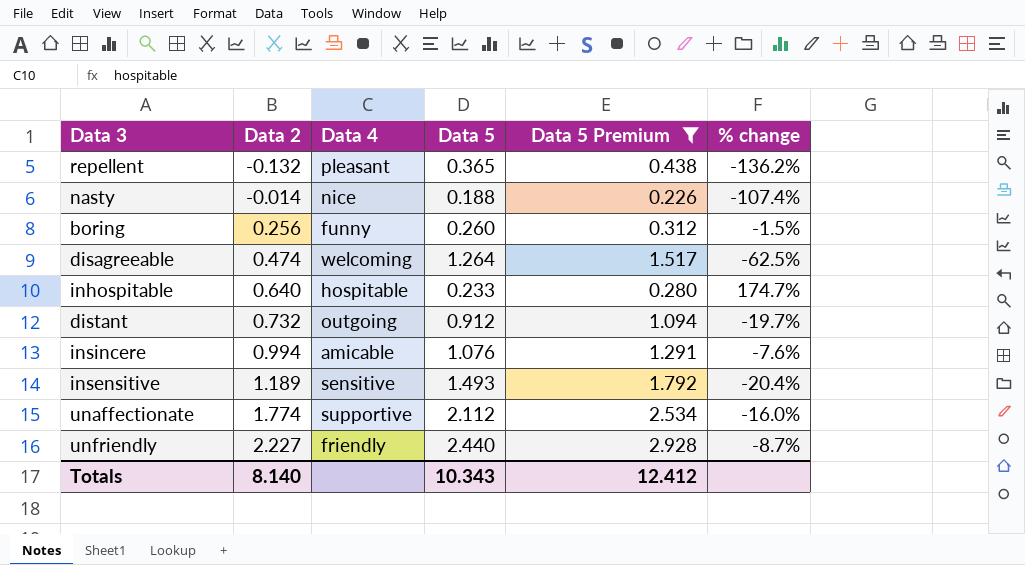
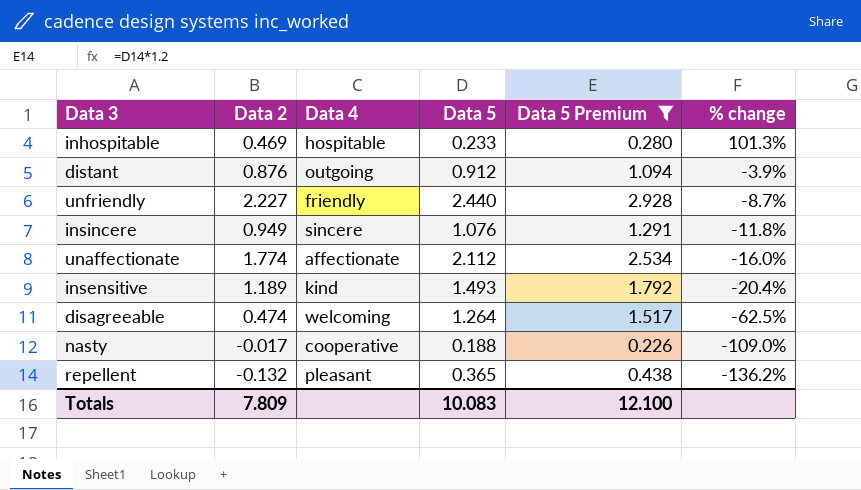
row order: Data 2 ascending -> % change descending
row boring: 0.256 | funny | 0.260 | 0.312 | -1.5% -> none
inhospitable | Data 2: 0.640 -> 0.469
inhospitable | % change: 174.7% -> 101.3%
distant | Data 2: 0.732 -> 0.876
distant | % change: -19.7% -> -3.9%
insincere | Data 2: 0.994 -> 0.949
insincere | Data 4: amicable -> sincere
insincere | % change: -7.6% -> -11.8%
unaffectionate | Data 4: supportive -> affectionate
insensitive | Data 4: sensitive -> kind
nasty | Data 2: -0.014 -> -0.017
nasty | Data 4: nice -> cooperative
nasty | % change: -107.4% -> -109.0%
Totals | Data 2: 8.140 -> 7.809
Totals | Data 5: 10.343 -> 10.083
Totals | Data 5 Premium: 12.412 -> 12.100

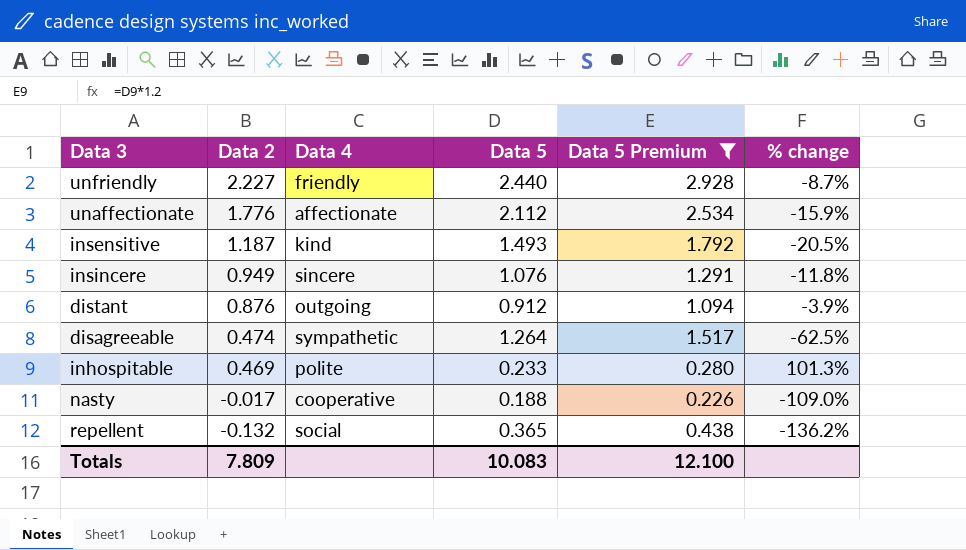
row order: % change descending -> Data 2 descending
unaffectionate | Data 2: 1.774 -> 1.776
unaffectionate | % change: -16.0% -> -15.9%
insensitive | Data 2: 1.189 -> 1.187
insensitive | % change: -20.4% -> -20.5%
disagreeable | Data 4: welcoming -> sympathetic
inhospitable | Data 4: hospitable -> polite
repellent | Data 4: pleasant -> social

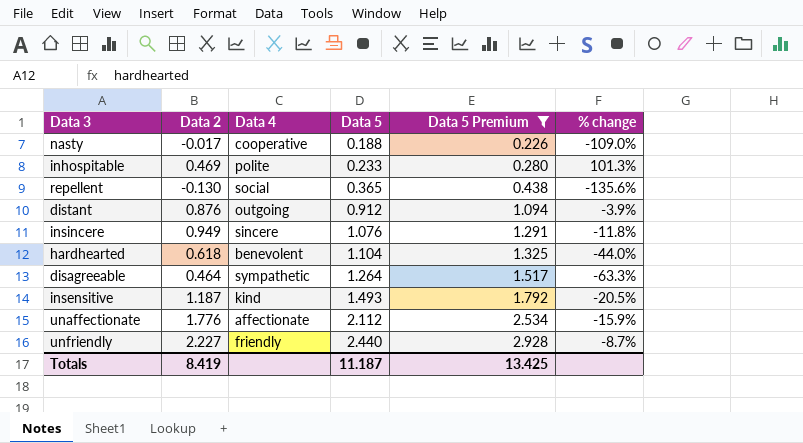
row order: Data 2 descending -> Data 5 ascending
repellent | Data 2: -0.132 -> -0.130
repellent | % change: -136.2% -> -135.6%
row hardhearted: none -> 0.618 | benevolent | 1.104 | 1.325 | -44.0%
disagreeable | Data 2: 0.474 -> 0.464
disagreeable | % change: -62.5% -> -63.3%
Totals | Data 2: 7.809 -> 8.419
Totals | Data 5: 10.083 -> 11.187
Totals | Data 5 Premium: 12.100 -> 13.425

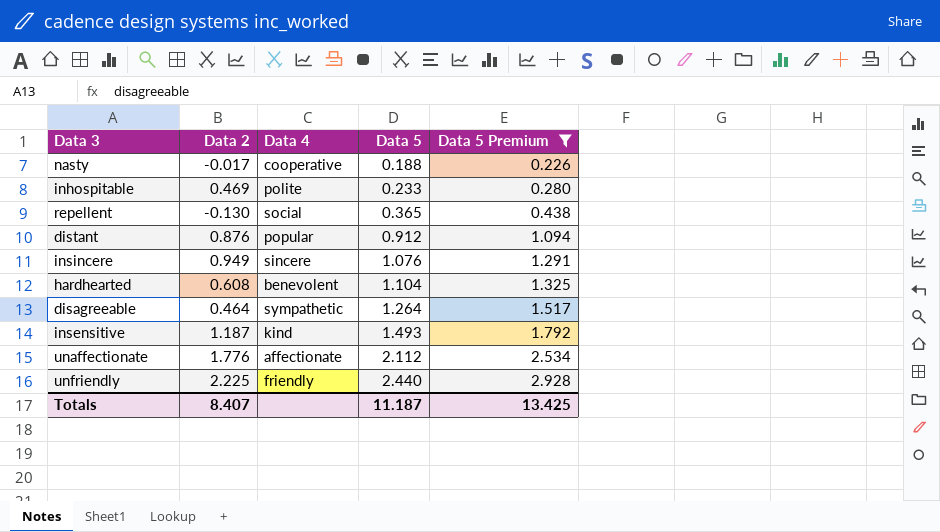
column % change | formula: ([Data 2] - [Data 5]) / [Data 5] -> none
distant | Data 4: outgoing -> popular
hardhearted | Data 2: 0.618 -> 0.608
unfriendly | Data 2: 2.227 -> 2.225
Totals | Data 2: 8.419 -> 8.407

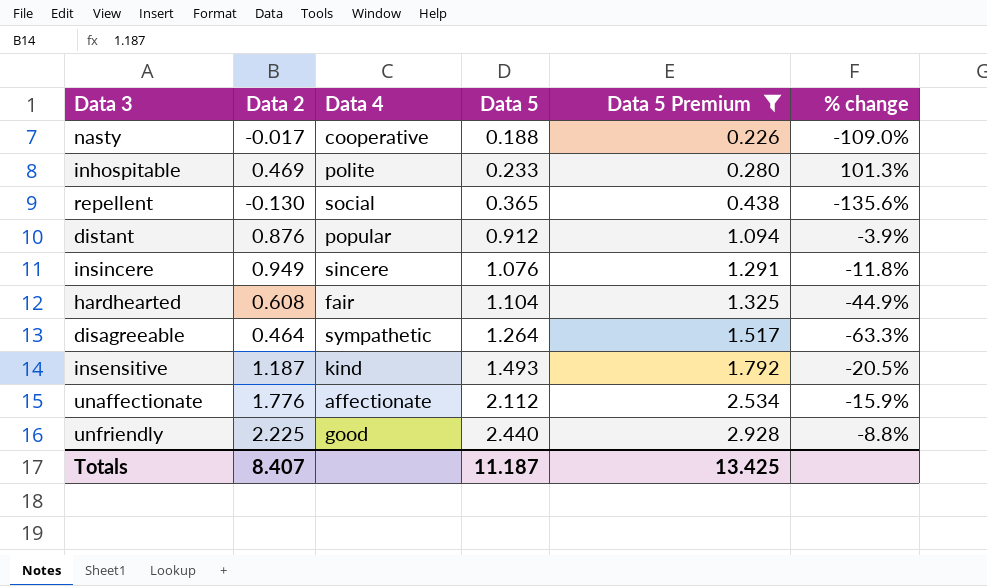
column % change | formula: none -> ([Data 2] - [Data 5]) / [Data 5]
hardhearted | Data 4: benevolent -> fair
unfriendly | Data 4: friendly -> good

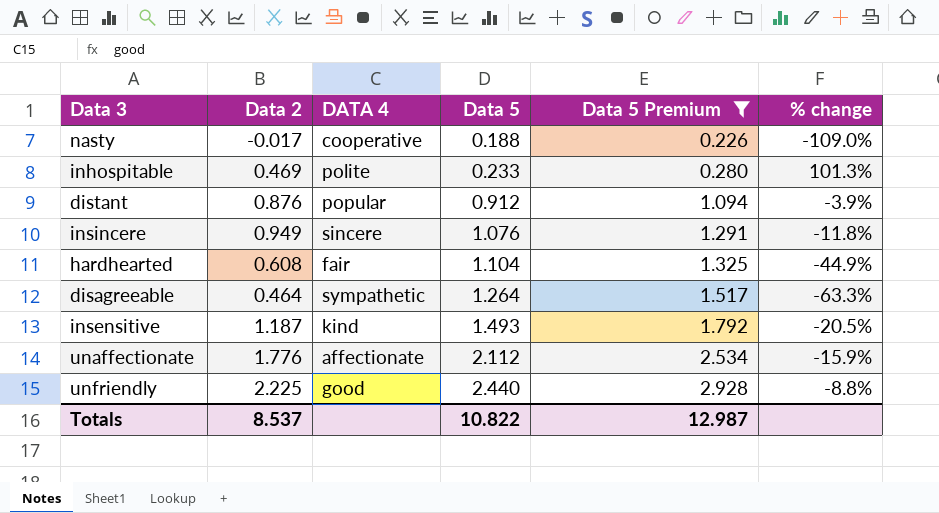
column name: Data 4 -> DATA 4
row repellent: -0.130 | social | 0.365 | 0.438 | -135.6% -> none
Totals | Data 2: 8.407 -> 8.537
Totals | Data 5: 11.187 -> 10.822
Totals | Data 5 Premium: 13.425 -> 12.987

